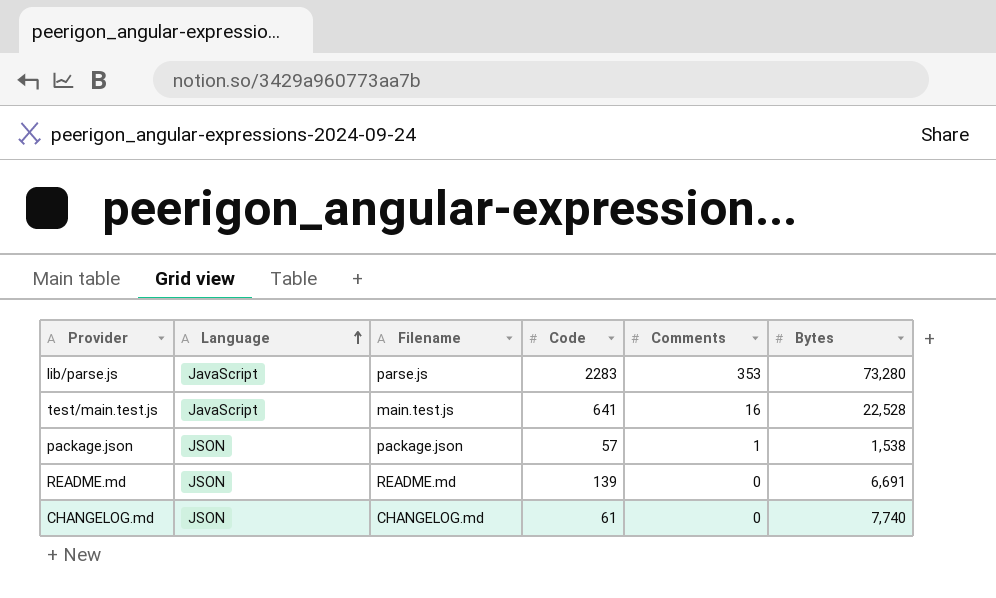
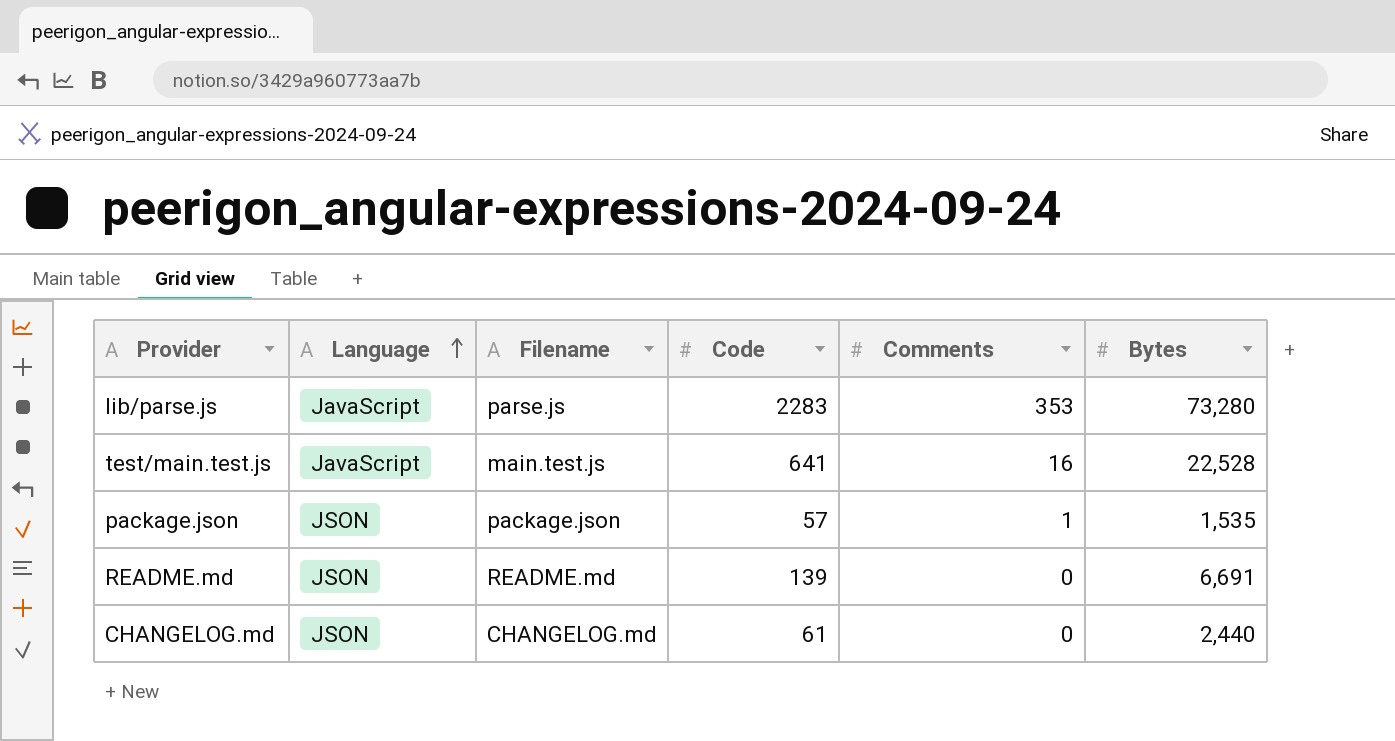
package.json | Bytes: 1,538 -> 1,535
CHANGELOG.md | Bytes: 7,740 -> 2,440

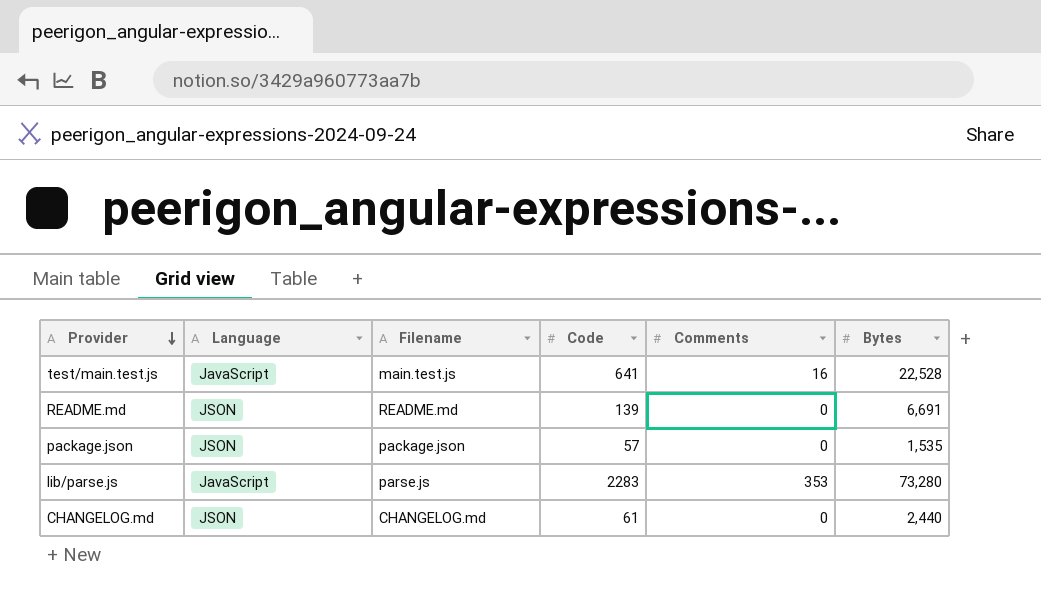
row order: Language ascending -> Provider descending
package.json | Comments: 1 -> 0

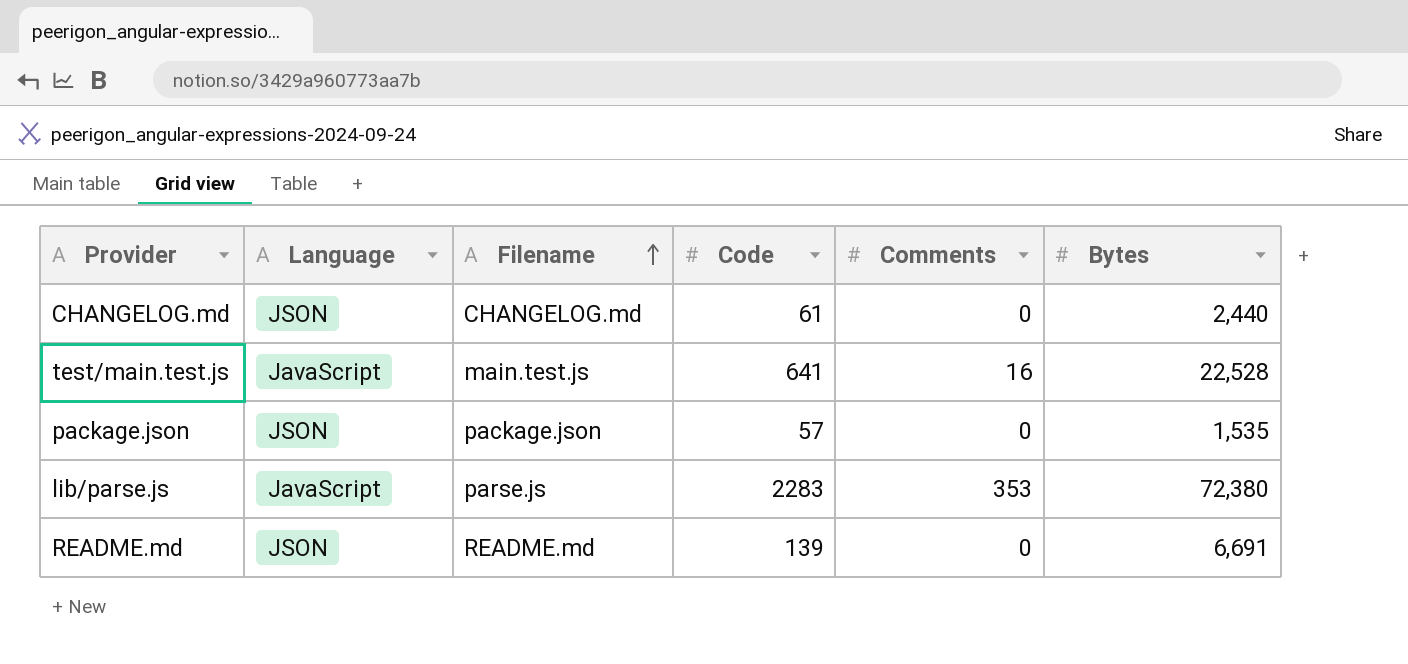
row order: Provider descending -> Filename ascending
lib/parse.js | Bytes: 73,280 -> 72,380

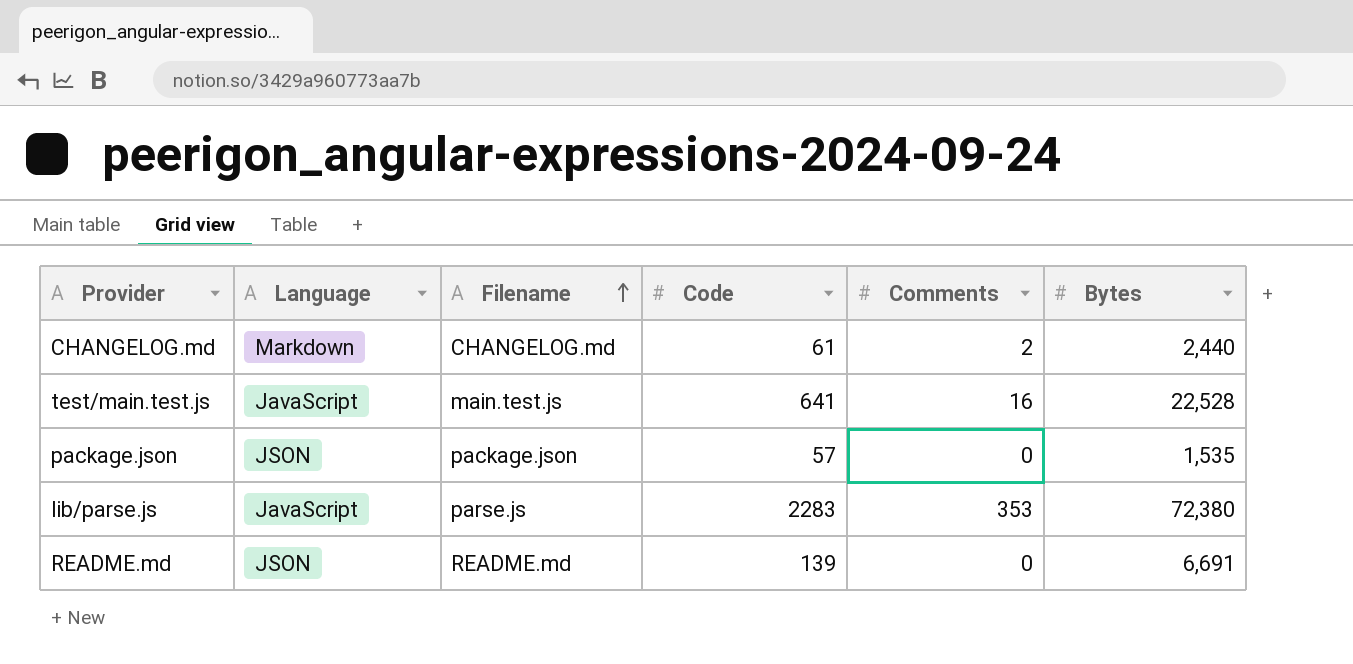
CHANGELOG.md | Language: JSON -> Markdown
CHANGELOG.md | Comments: 0 -> 2

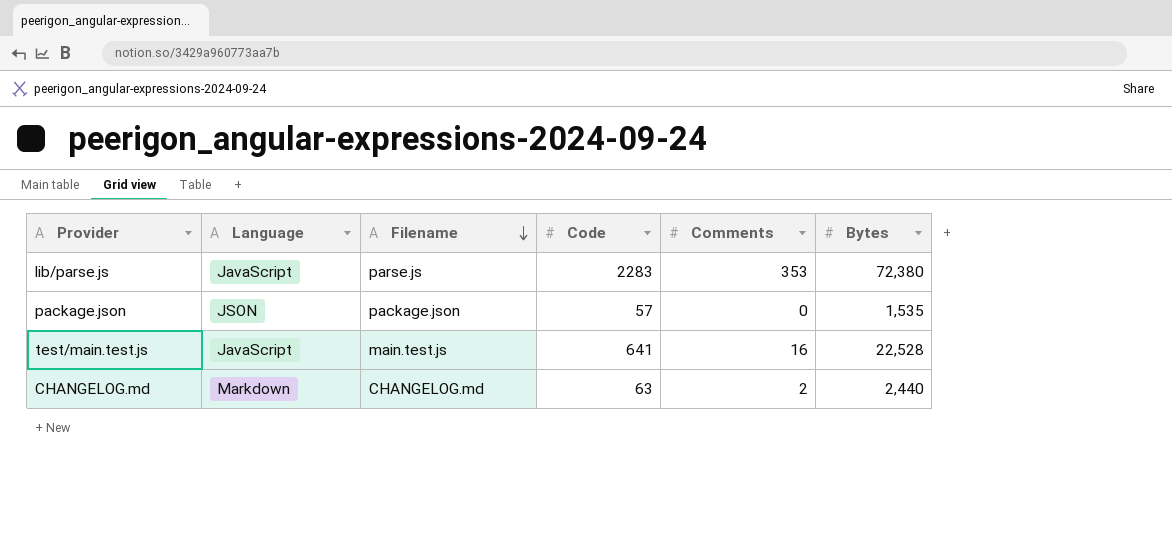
row order: Filename ascending -> Filename descending
row README.md: JSON | README.md | 139 | 0 | 6,691 -> none
CHANGELOG.md | Code: 61 -> 63

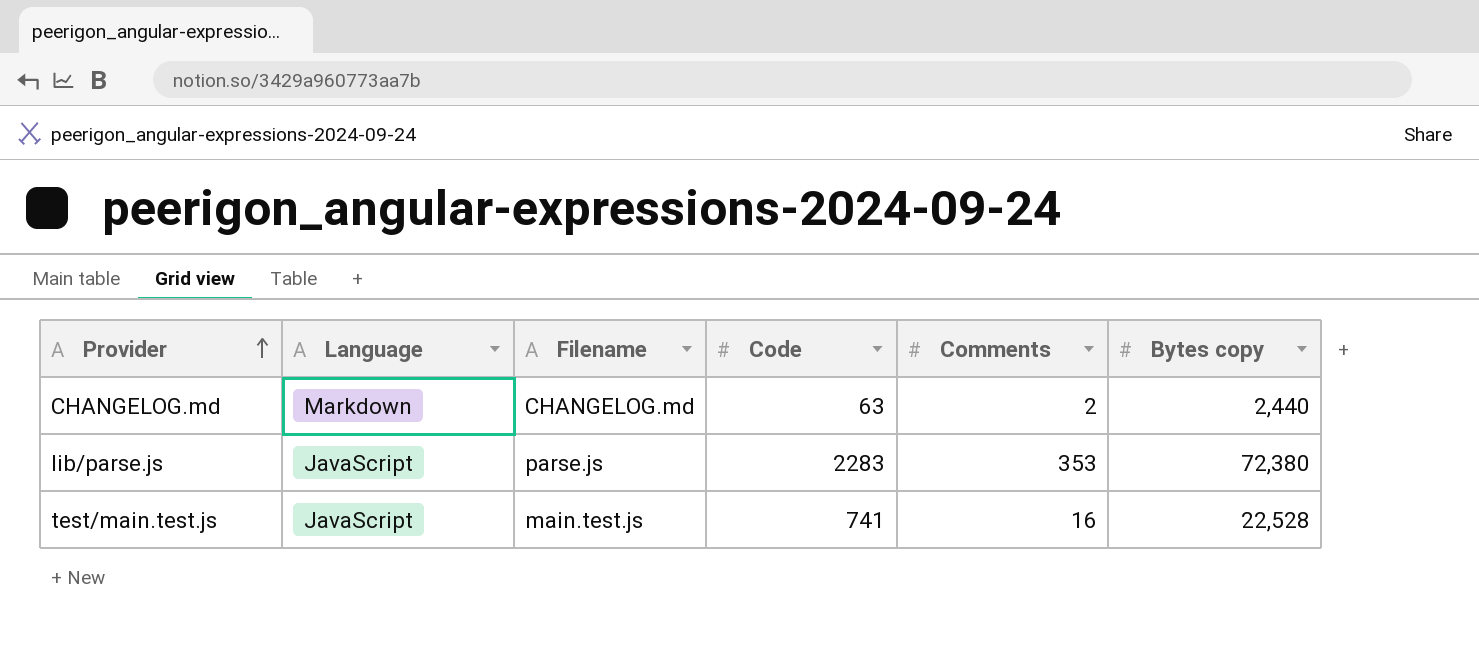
row order: Filename descending -> Provider ascending
column name: Bytes -> Bytes copy
row package.json: JSON | package.json | 57 | 0 | 1,535 -> none
test/main.test.js | Code: 641 -> 741

